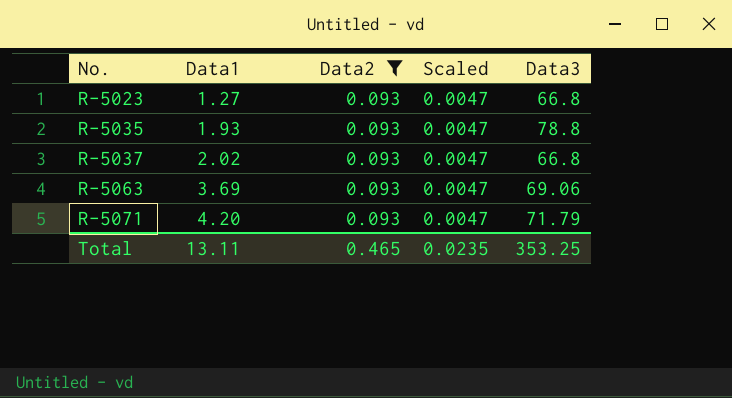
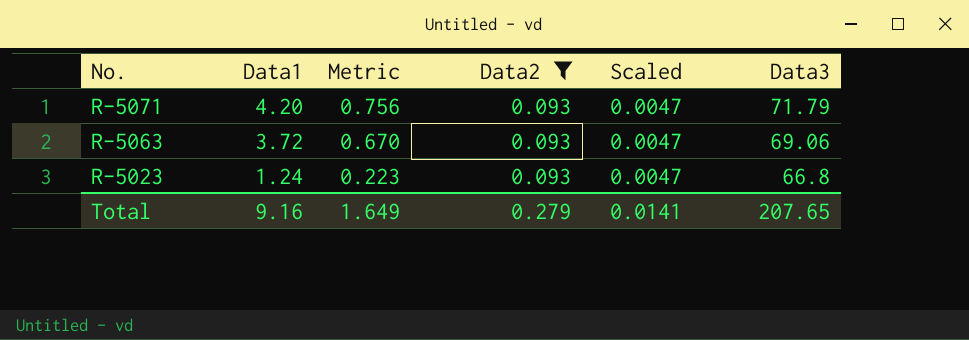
row order: No. ascending -> No. descending
column Metric | formula: none -> [Data1] * 0.18
row R-5035: 1.93 | 0.093 | 0.0047 | 78.8 -> none
row R-5037: 2.02 | 0.093 | 0.0047 | 66.8 -> none
R-5063 | Data1: 3.69 -> 3.72
R-5023 | Data1: 1.27 -> 1.24
Total | Data1: 13.11 -> 9.16
Total | Data2: 0.465 -> 0.279
Total | Scaled: 0.0235 -> 0.0141
Total | Data3: 353.25 -> 207.65

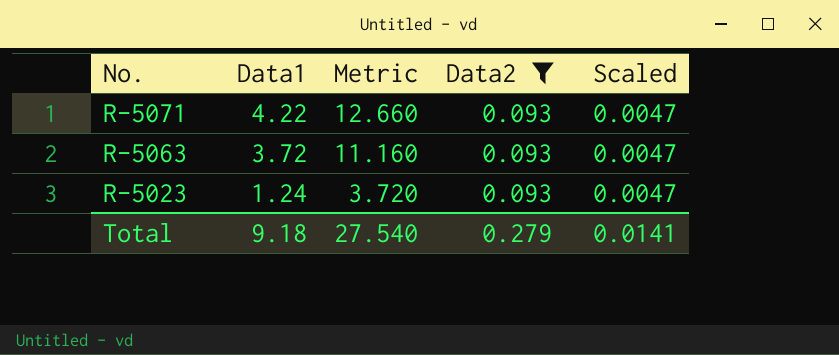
column Data3 | position: 6 -> none
column Metric | formula: [Data1] * 0.18 -> [Data1] * 3
R-5071 | Data1: 4.20 -> 4.22
Total | Data1: 9.16 -> 9.18
Total | Metric: 1.649 -> 27.540

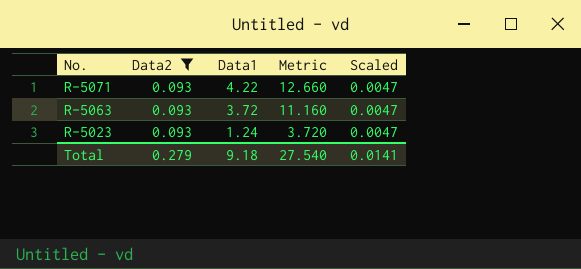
column Data2 | position: 4 -> 2

